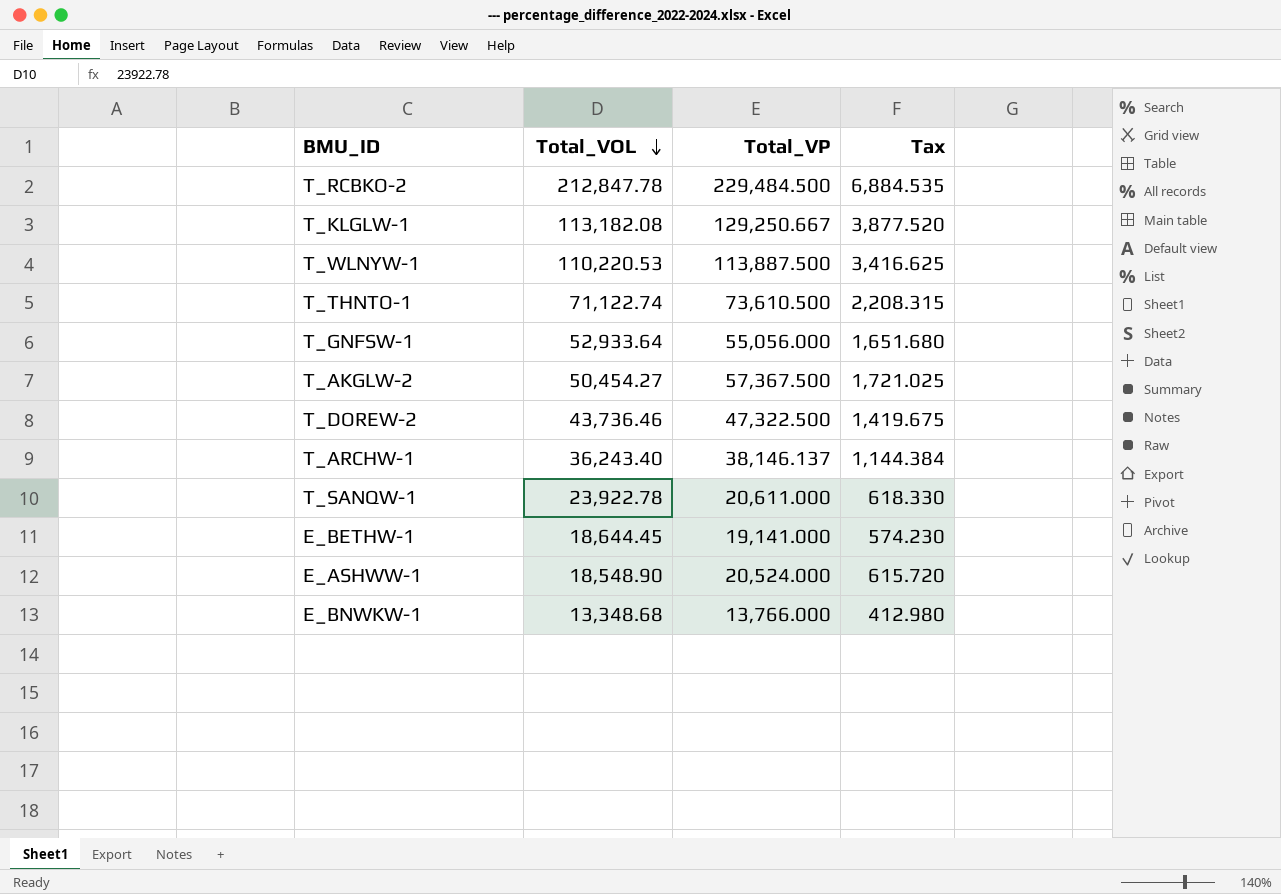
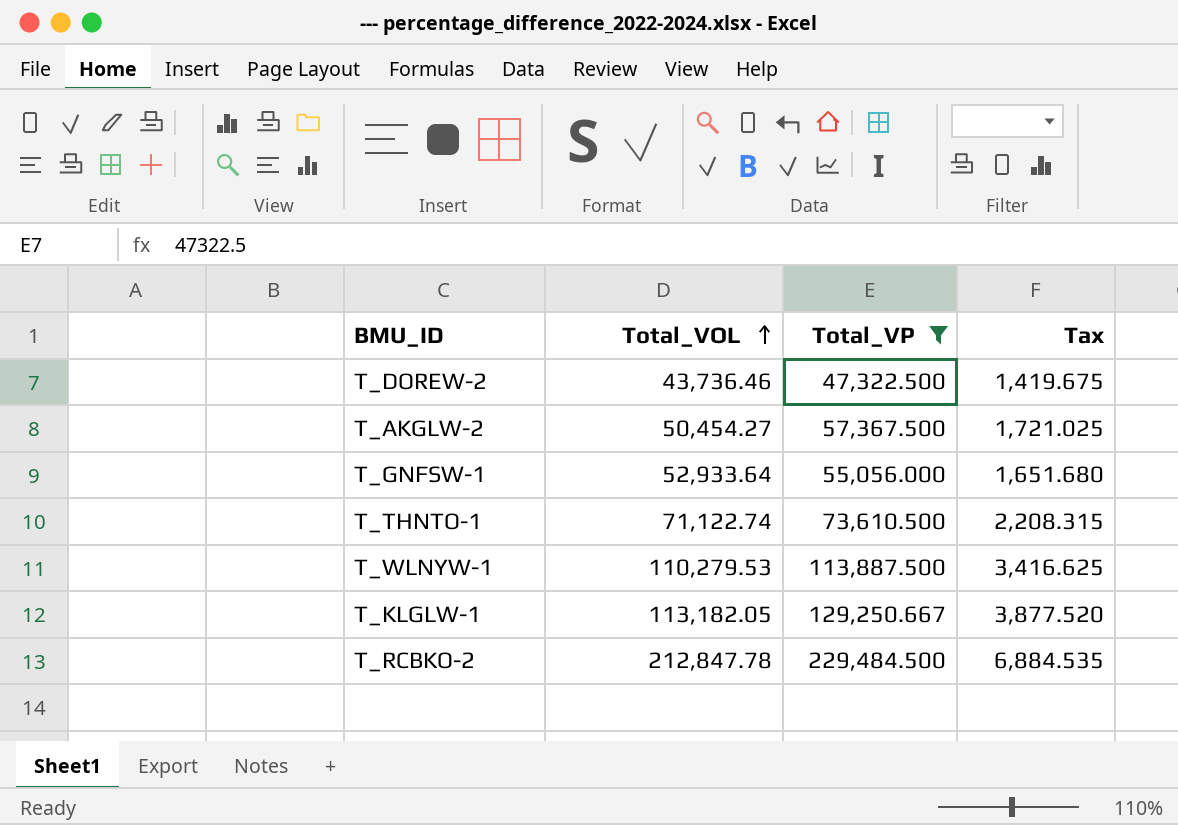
filter: none -> Total_VP >= 47,322.500
row order: Total_VOL descending -> Total_VOL ascending
T_WLNYW-1 | Total_VOL: 110,220.53 -> 110,279.53
T_KLGLW-1 | Total_VOL: 113,182.08 -> 113,182.05

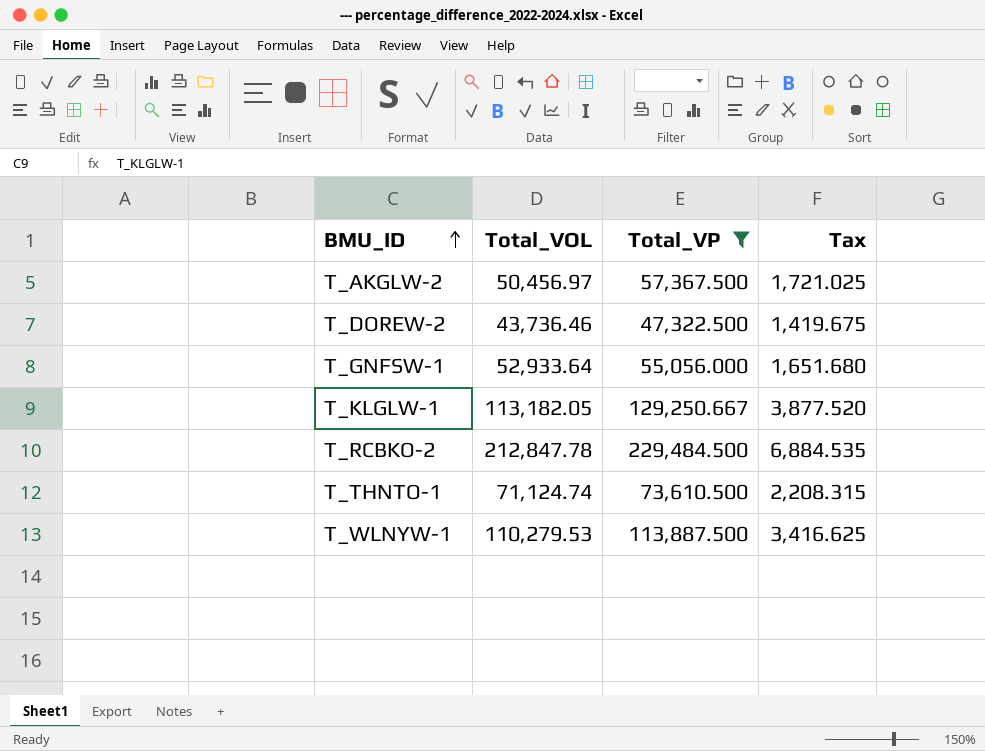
row order: Total_VOL ascending -> BMU_ID ascending
T_AKGLW-2 | Total_VOL: 50,454.27 -> 50,456.97
T_THNTO-1 | Total_VOL: 71,122.74 -> 71,124.74

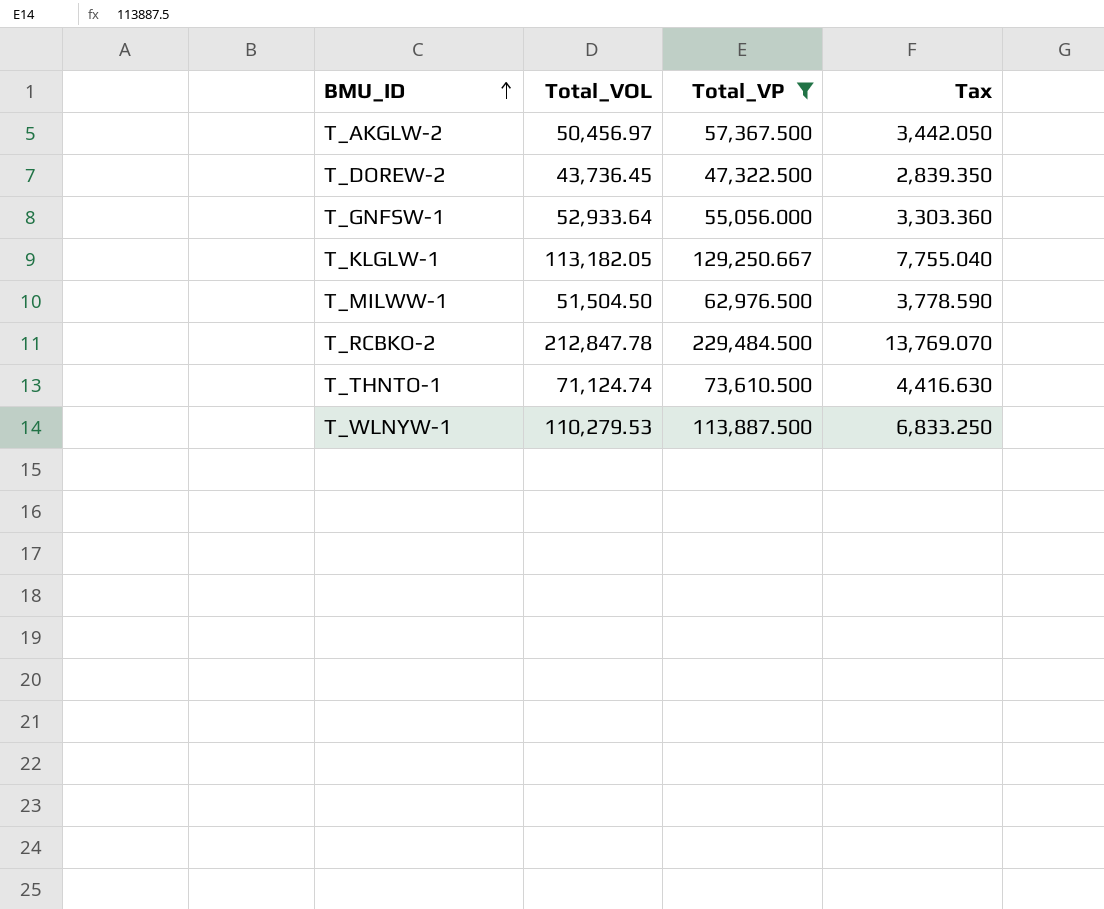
column Tax | formula: [Total_VP] * 0.03 -> [Total_VP] * 0.06
T_DOREW-2 | Total_VOL: 43,736.46 -> 43,736.45
row T_MILWW-1: none -> 51,504.50 | 62,976.500 | 3,778.590

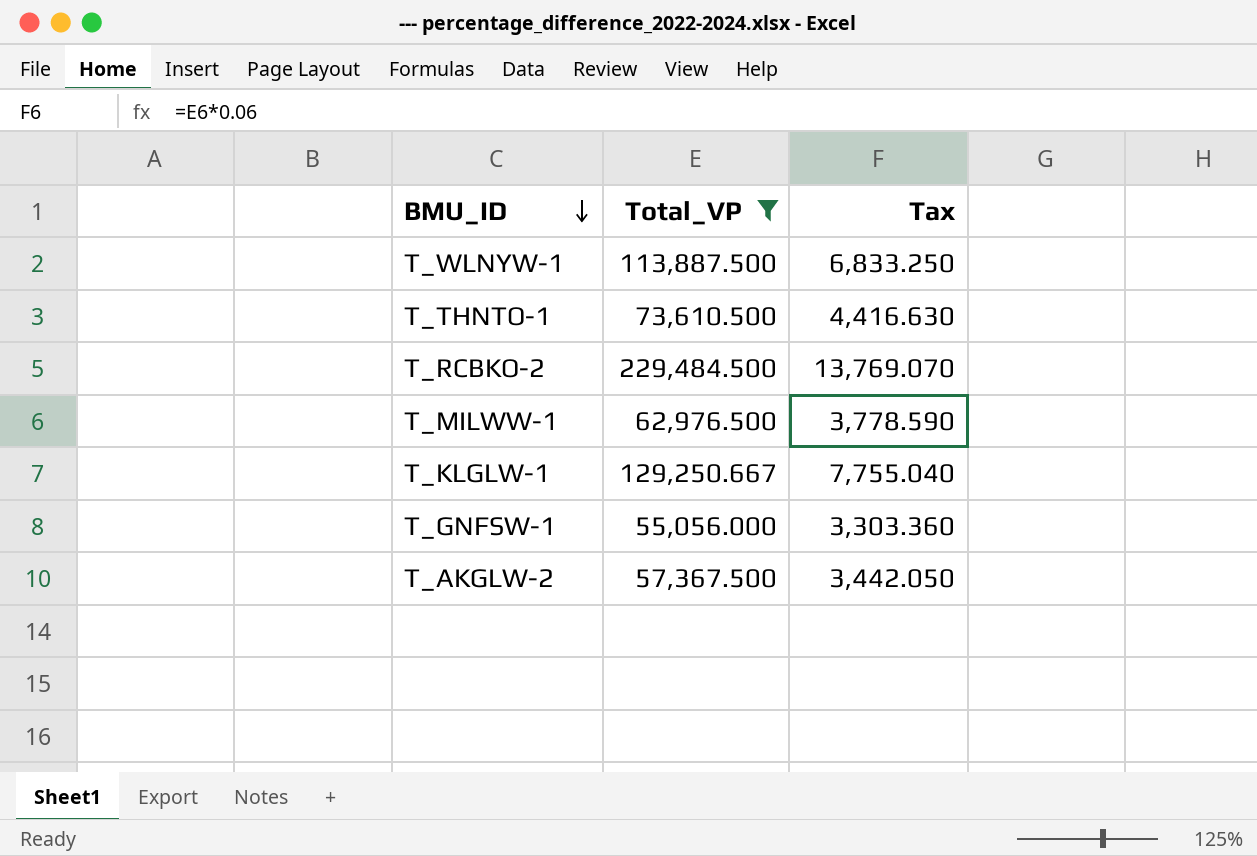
row order: BMU_ID ascending -> BMU_ID descending
column Total_VOL | position: 2 -> none
row T_DOREW-2: 43,736.45 | 47,322.500 | 2,839.350 -> none

